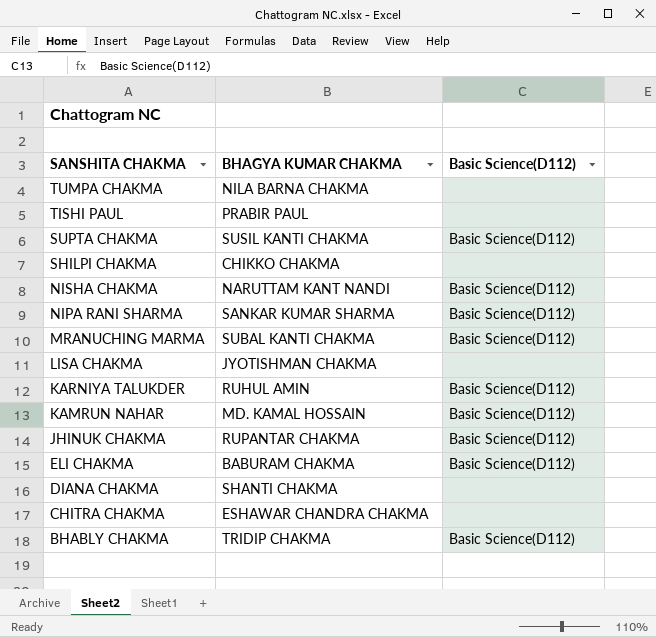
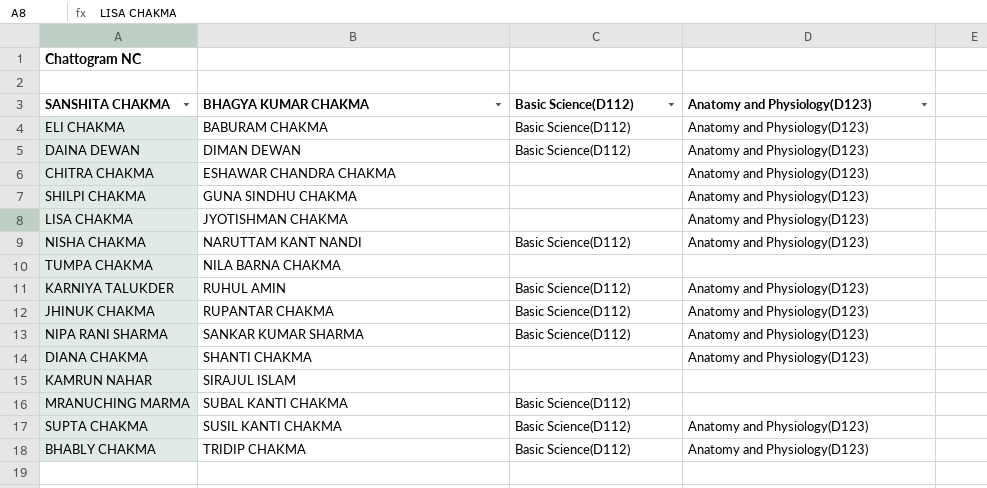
row order: SANSHITA CHAKMA descending -> BHAGYA KUMAR CHAKMA ascending
column Anatomy and Physiology(D123) | position: none -> 4
row TISHI PAUL: PRABIR PAUL | none -> none
row DAINA DEWAN: none -> DIMAN DEWAN | Basic Science(D112) | Anatomy and Physiology(D123)
SHILPI CHAKMA | BHAGYA KUMAR CHAKMA: CHIKKO CHAKMA -> GUNA SINDHU CHAKMA
KAMRUN NAHAR | BHAGYA KUMAR CHAKMA: MD. KAMAL HOSSAIN -> SIRAJUL ISLAM
KAMRUN NAHAR | Basic Science(D112): Basic Science(D112) -> none

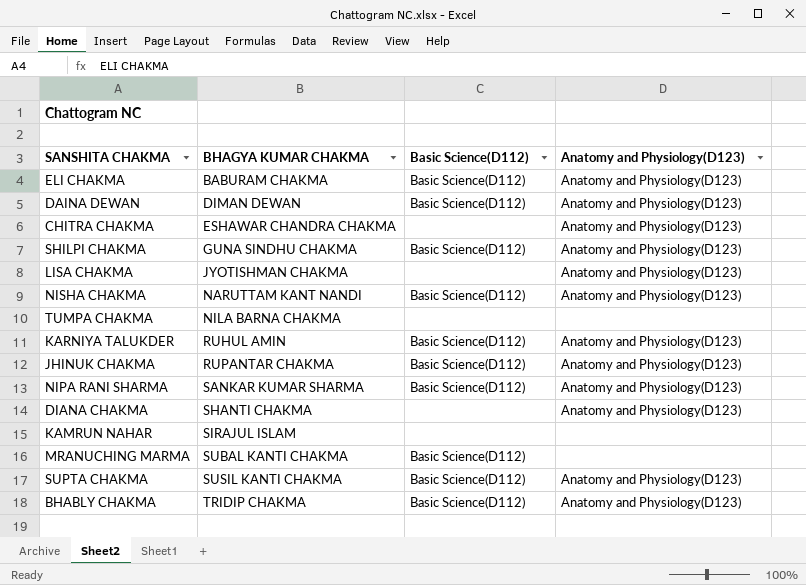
SHILPI CHAKMA | Basic Science(D112): none -> Basic Science(D112)

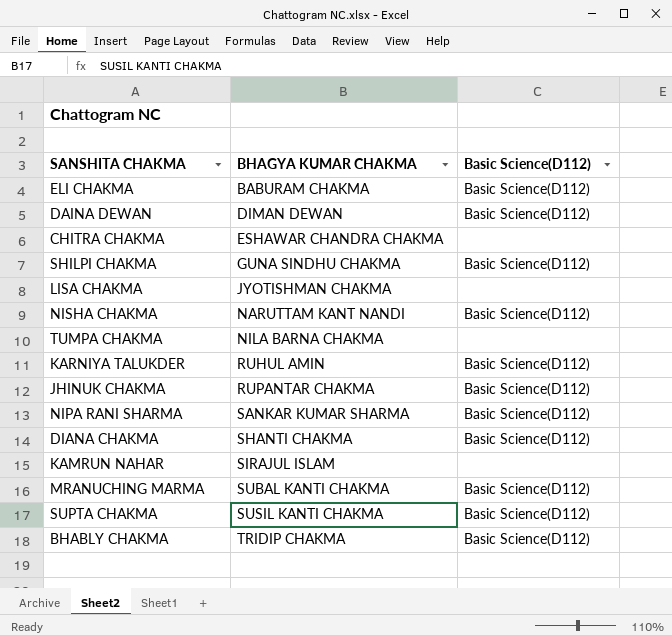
column Anatomy and Physiology(D123) | position: 4 -> none
DIANA CHAKMA | Basic Science(D112): none -> Basic Science(D112)

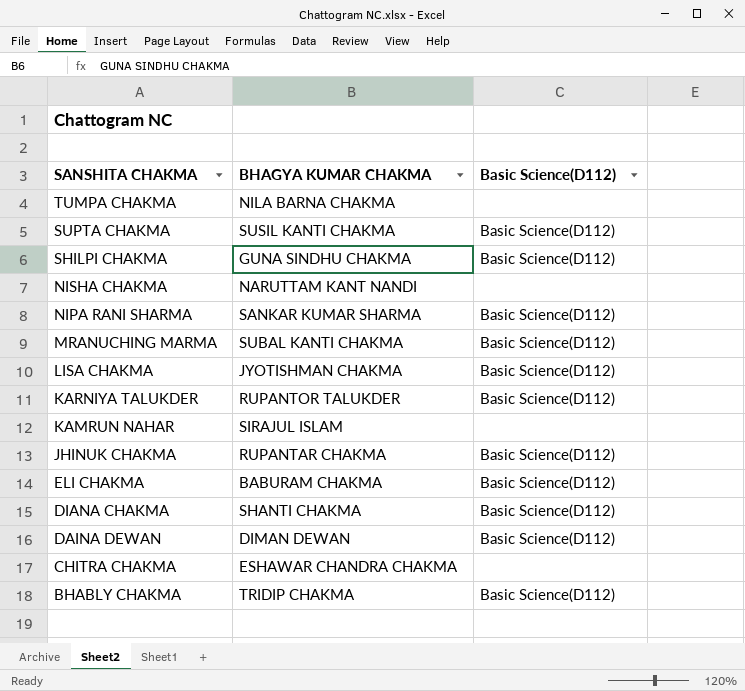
row order: BHAGYA KUMAR CHAKMA ascending -> SANSHITA CHAKMA descending
NISHA CHAKMA | Basic Science(D112): Basic Science(D112) -> none
LISA CHAKMA | Basic Science(D112): none -> Basic Science(D112)
KARNIYA TALUKDER | BHAGYA KUMAR CHAKMA: RUHUL AMIN -> RUPANTOR TALUKDER

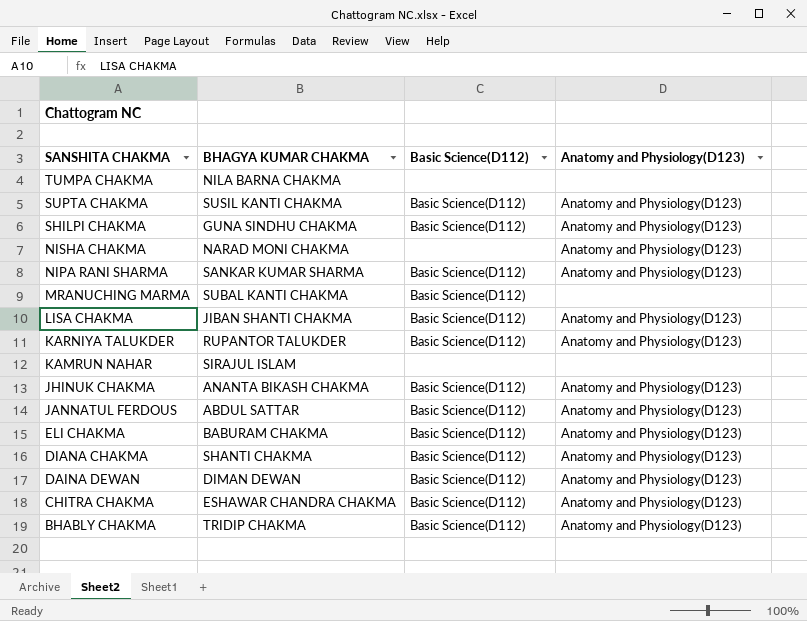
column Anatomy and Physiology(D123) | position: none -> 4
NISHA CHAKMA | BHAGYA KUMAR CHAKMA: NARUTTAM KANT NANDI -> NARAD MONI CHAKMA
LISA CHAKMA | BHAGYA KUMAR CHAKMA: JYOTISHMAN CHAKMA -> JIBAN SHANTI CHAKMA
JHINUK CHAKMA | BHAGYA KUMAR CHAKMA: RUPANTAR CHAKMA -> ANANTA BIKASH CHAKMA
row JANNATUL FERDOUS: none -> ABDUL SATTAR | Basic Science(D112) | Anatomy and Physiology(D123)
CHITRA CHAKMA | Basic Science(D112): none -> Basic Science(D112)

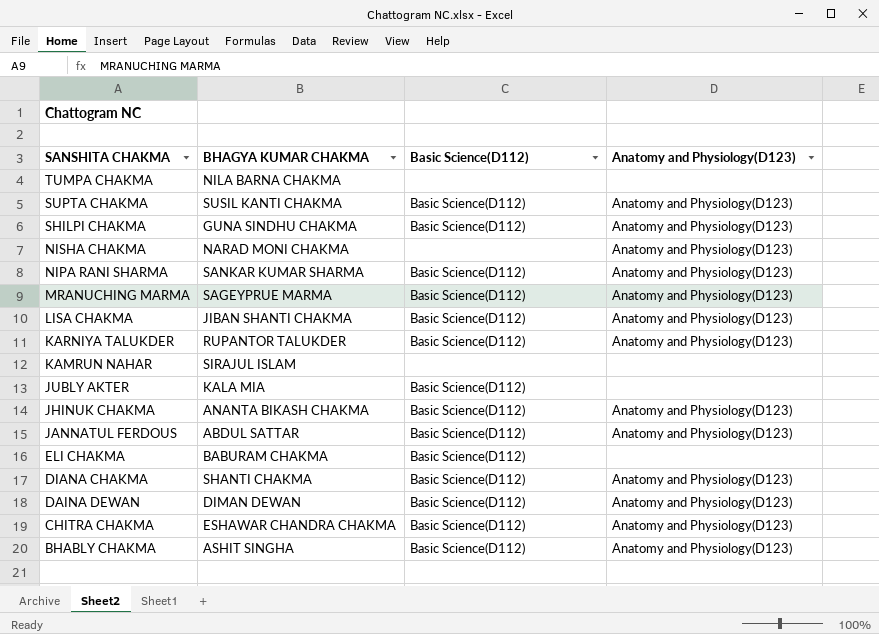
MRANUCHING MARMA | BHAGYA KUMAR CHAKMA: SUBAL KANTI CHAKMA -> SAGEYPRUE MARMA
MRANUCHING MARMA | Anatomy and Physiology(D123): none -> Anatomy and Physiology(D123)
row JUBLY AKTER: none -> KALA MIA | Basic Science(D112) | none
ELI CHAKMA | Anatomy and Physiology(D123): Anatomy and Physiology(D123) -> none
BHABLY CHAKMA | BHAGYA KUMAR CHAKMA: TRIDIP CHAKMA -> ASHIT SINGHA

